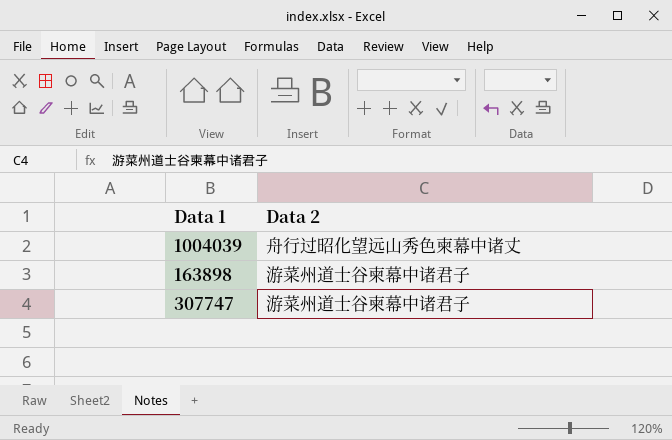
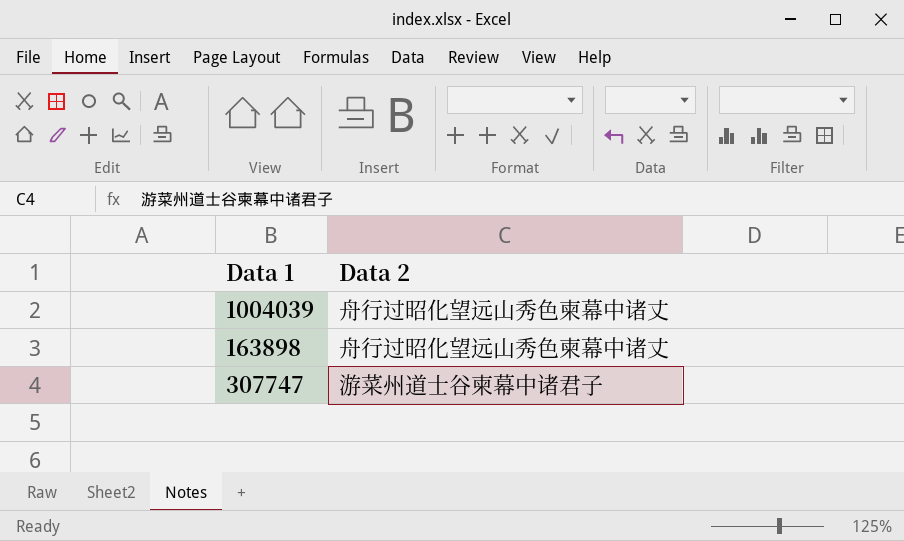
163898 | Data 2: 游菜州道士谷柬幕中诸君子 -> 舟行过昭化望远山秀色柬幕中诸丈

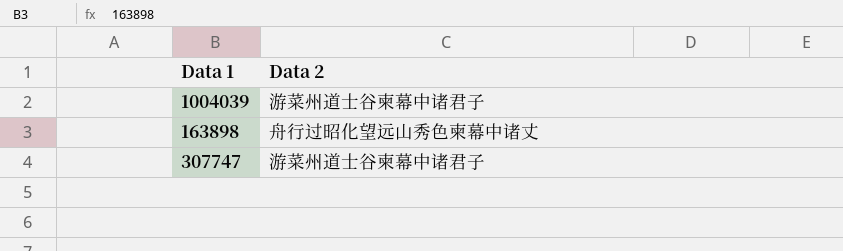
1004039 | Data 2: 舟行过昭化望远山秀色柬幕中诸丈 -> 游菜州道士谷柬幕中诸君子

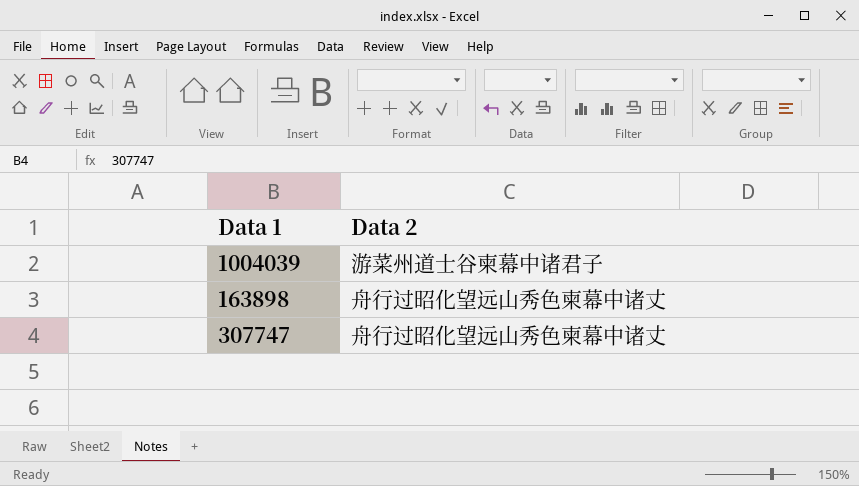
307747 | Data 2: 游菜州道士谷柬幕中诸君子 -> 舟行过昭化望远山秀色柬幕中诸丈

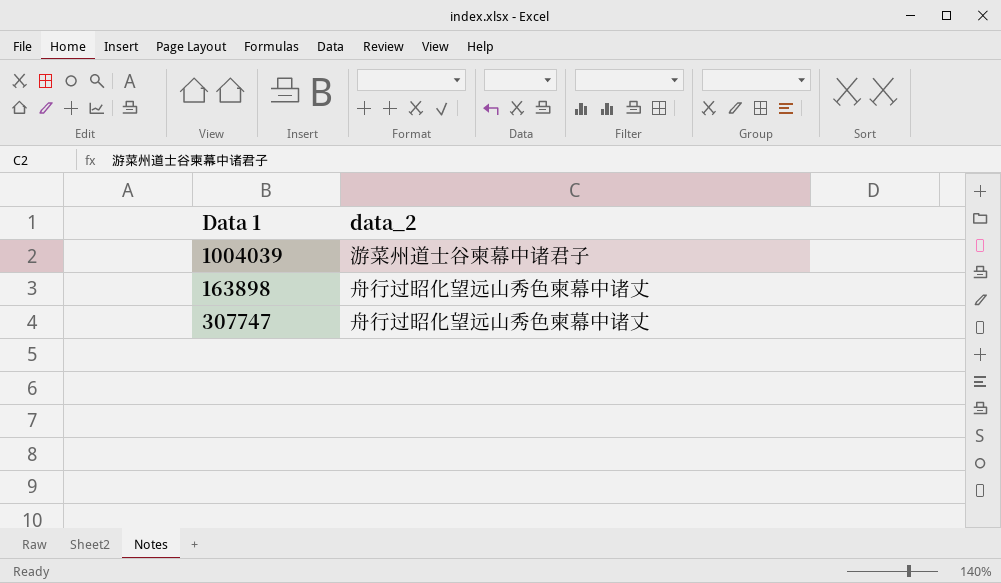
column name: Data 2 -> data_2

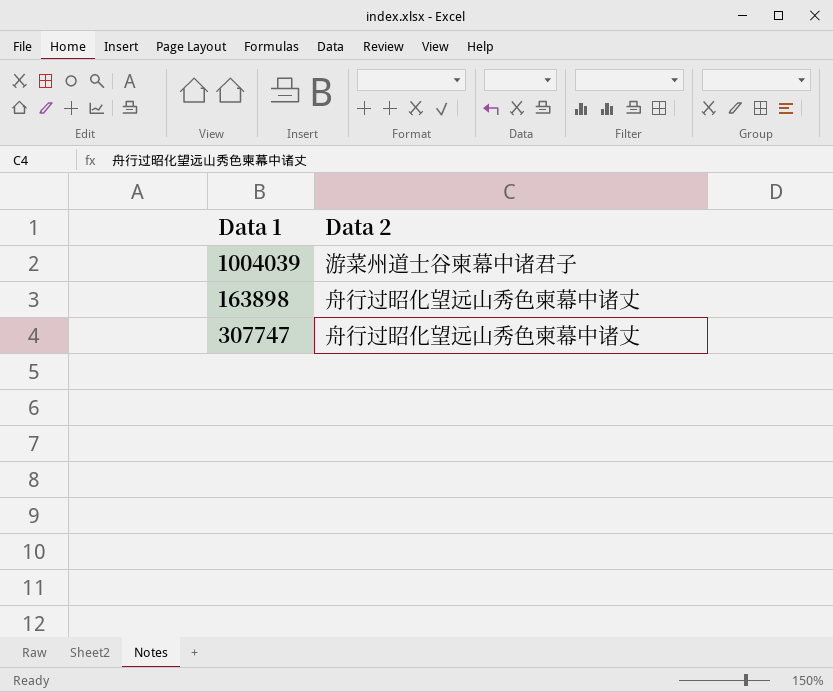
column name: data_2 -> Data 2

